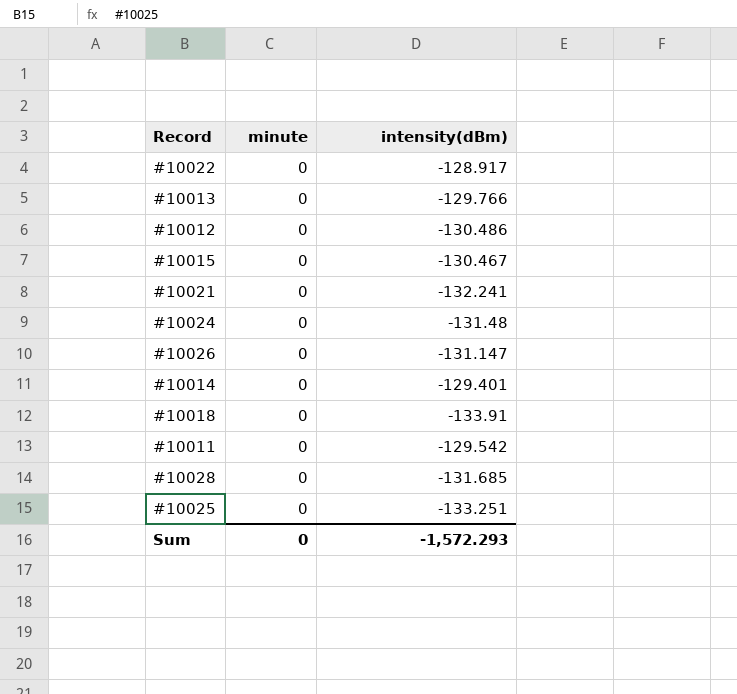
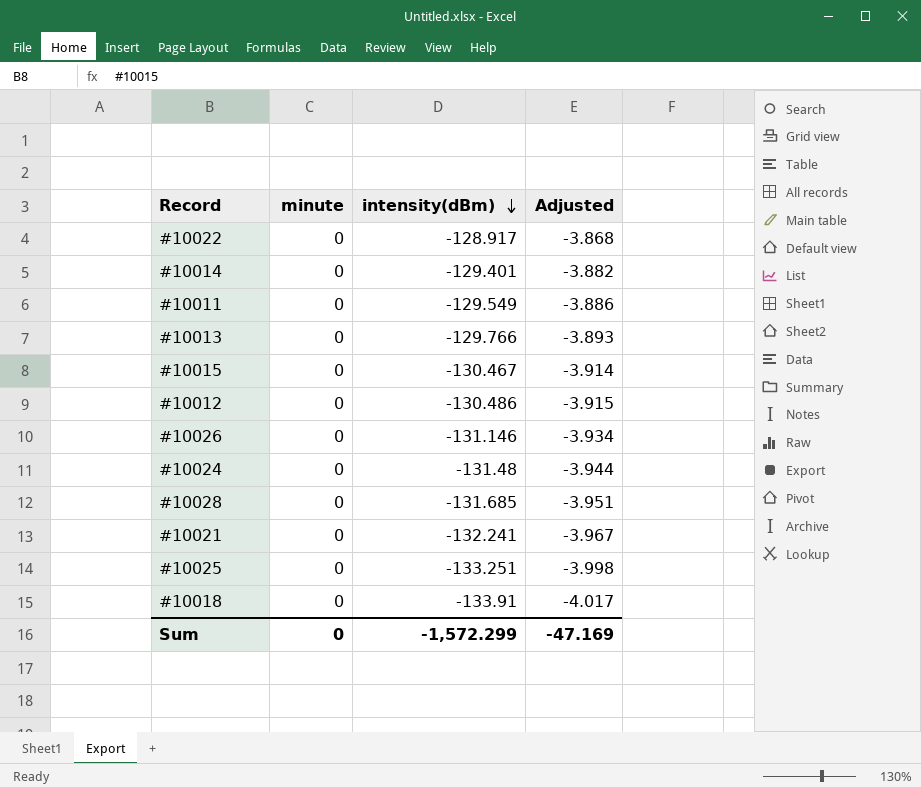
row order: none -> intensity(dBm) descending
column Adjusted | formula: none -> [intensity(dBm)] * 0.03
#10011 | intensity(dBm): -129.542 -> -129.549
#10026 | intensity(dBm): -131.147 -> -131.146
Sum | intensity(dBm): -1,572.293 -> -1,572.299

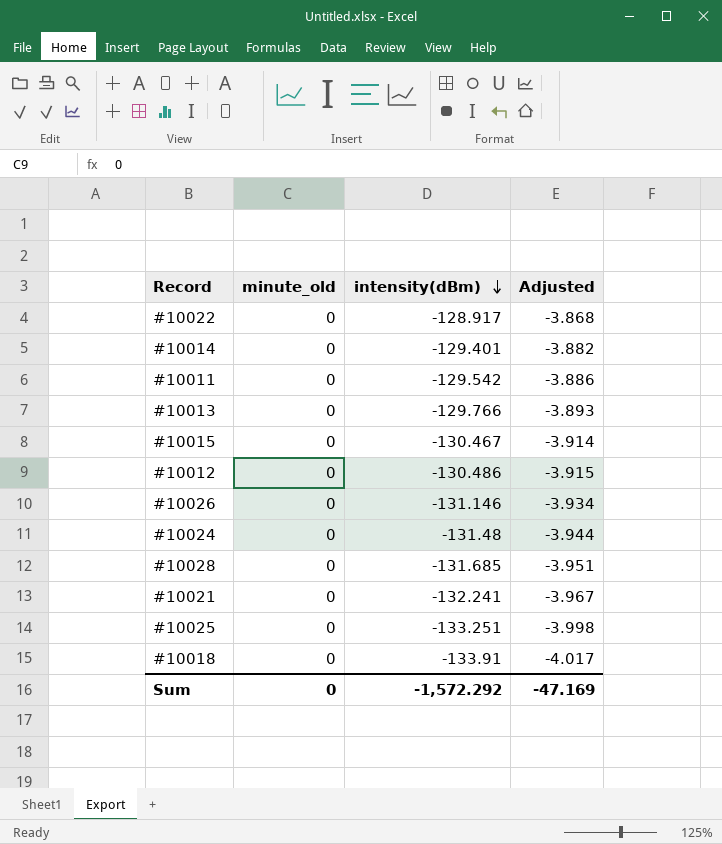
column name: minute -> minute_old
#10011 | intensity(dBm): -129.549 -> -129.542
Sum | intensity(dBm): -1,572.299 -> -1,572.292

